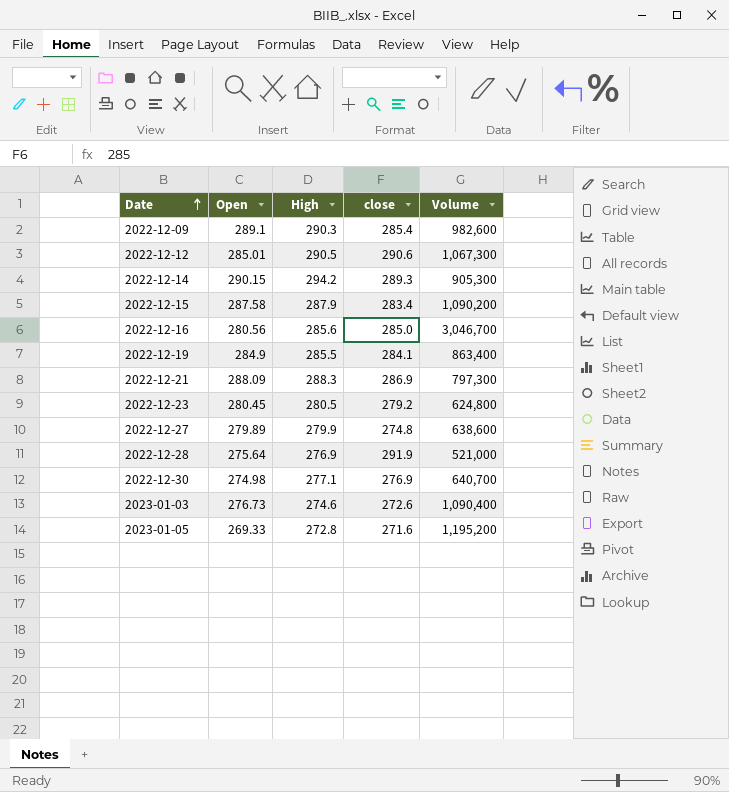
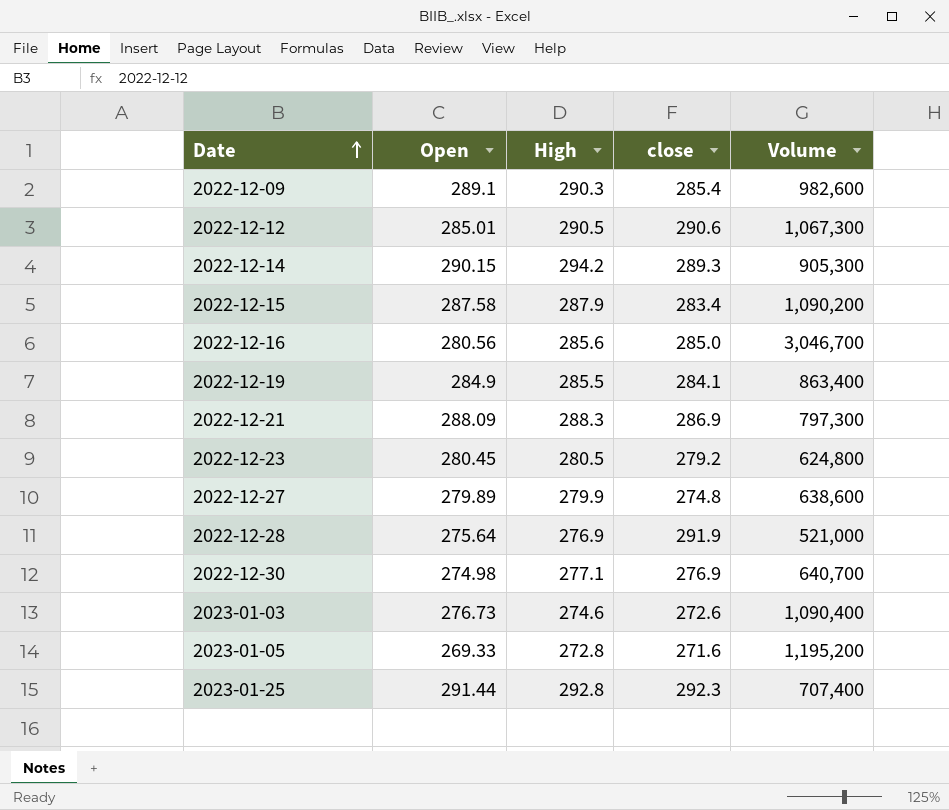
row 2023-01-25: none -> 291.44 | 292.8 | 292.3 | 707,400

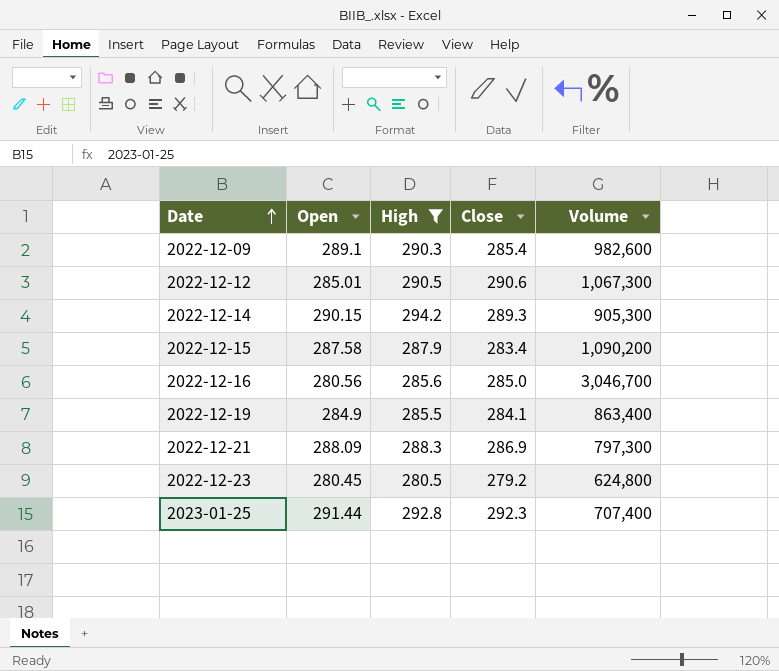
filter: none -> High >= 280.5
column name: close -> Close

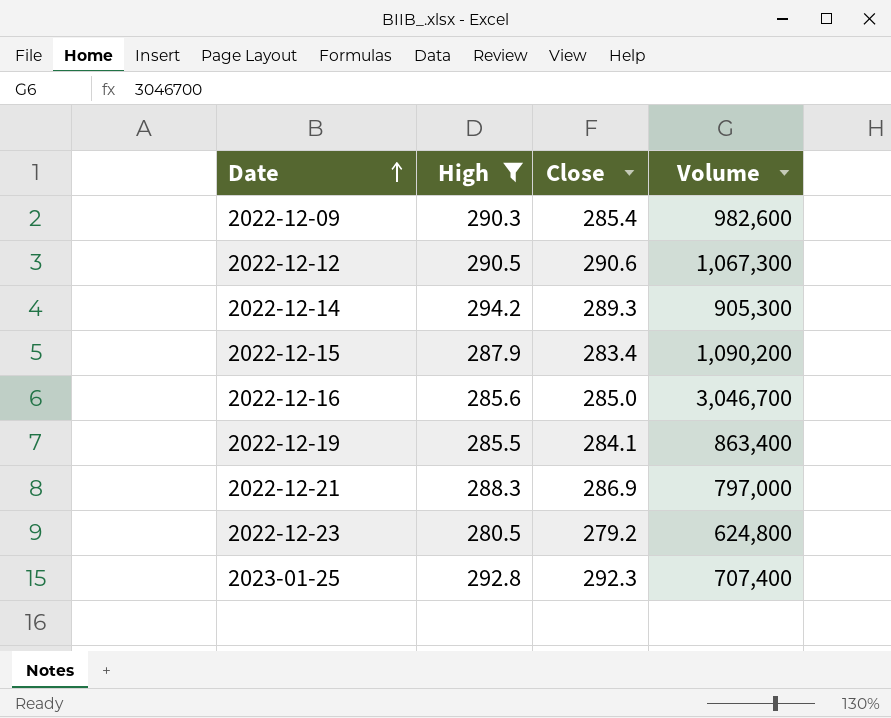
column Open | position: 2 -> none
2022-12-21 | Volume: 797,300 -> 797,000

